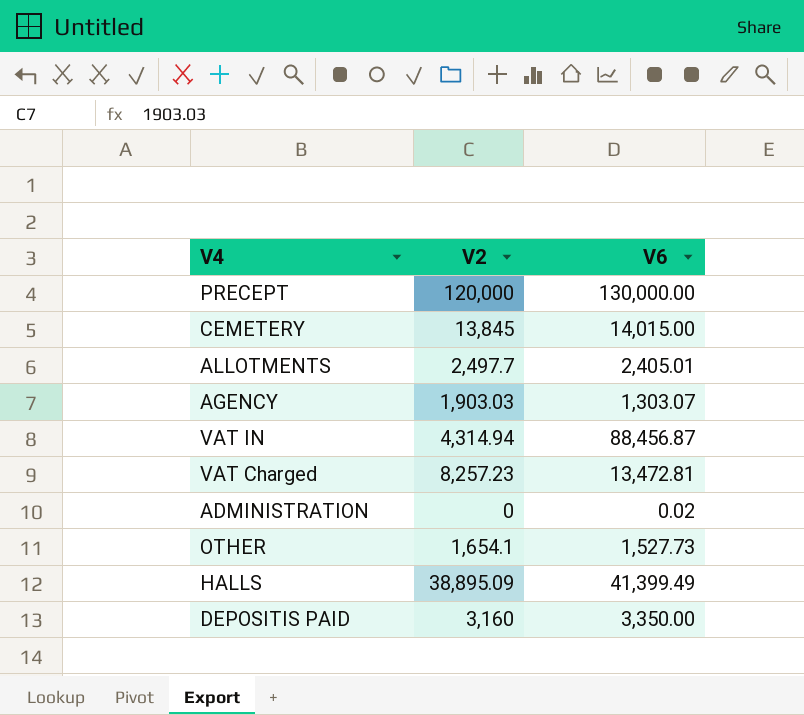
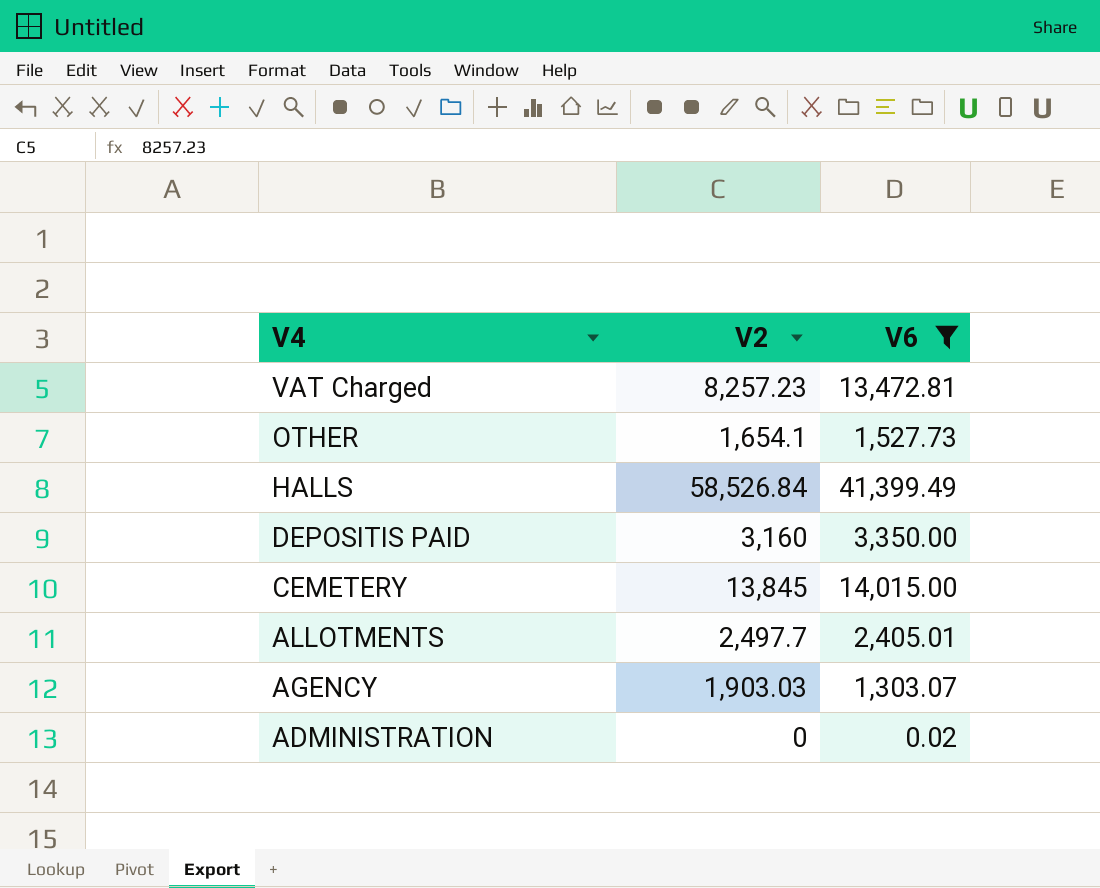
filter: none -> V6 <= 41,399.49
row order: none -> V4 descending
HALLS | V2: 38,895.09 -> 58,526.84

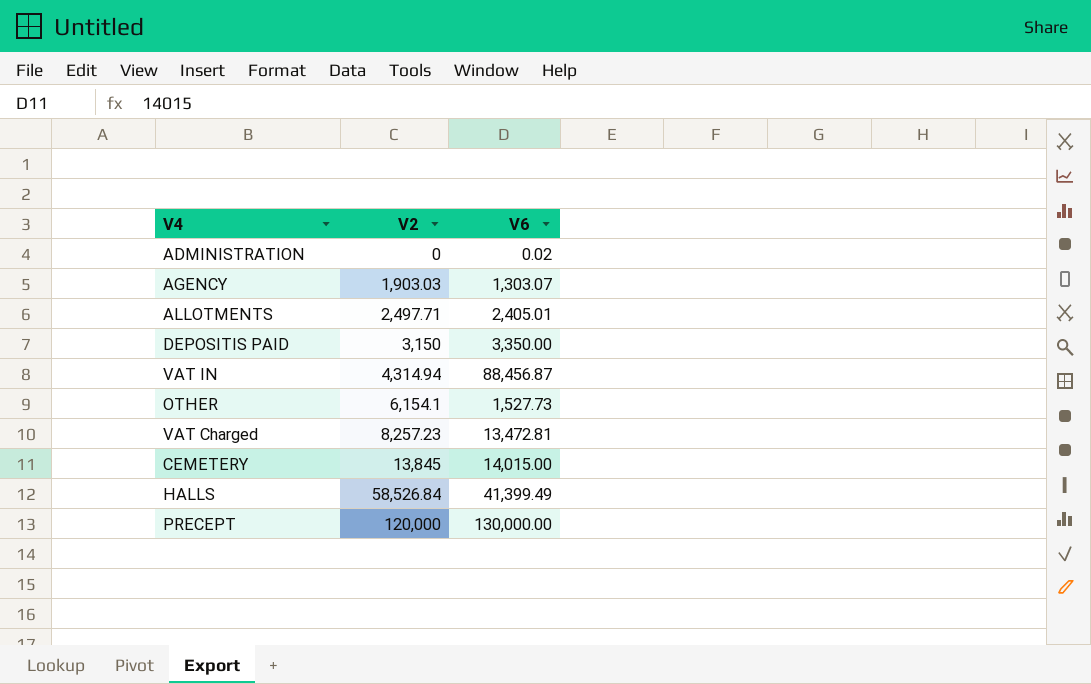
filter: V6 <= 41,399.49 -> none
row order: V4 descending -> V2 ascending
ALLOTMENTS | V2: 2,497.7 -> 2,497.71
DEPOSITIS PAID | V2: 3,160 -> 3,150
OTHER | V2: 1,654.1 -> 6,154.1

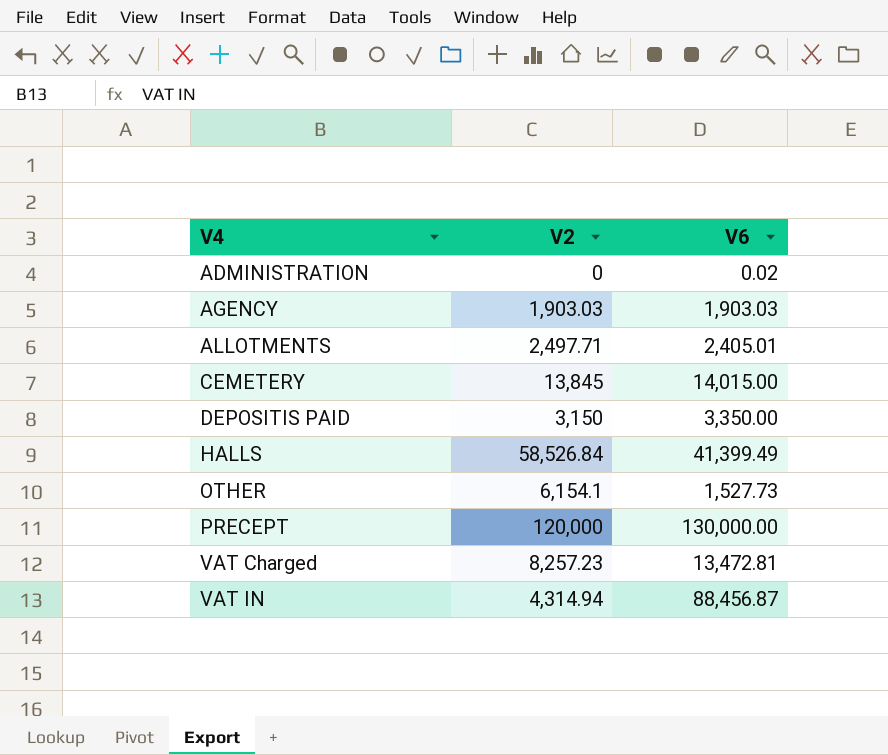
row order: V2 ascending -> V4 ascending
AGENCY | V6: 1,303.07 -> 1,903.03

